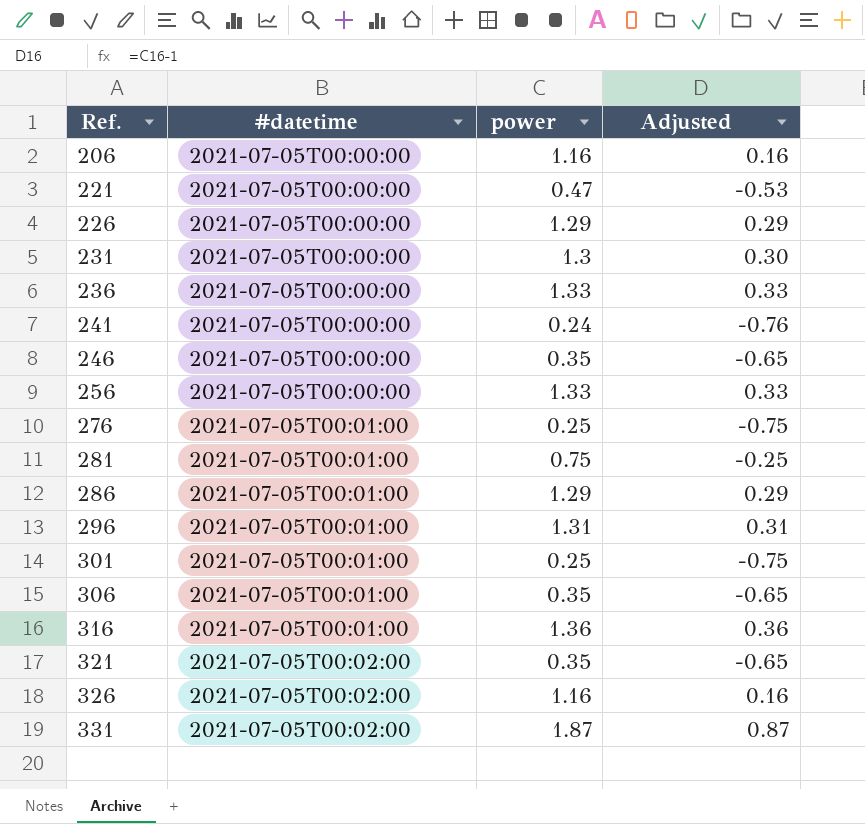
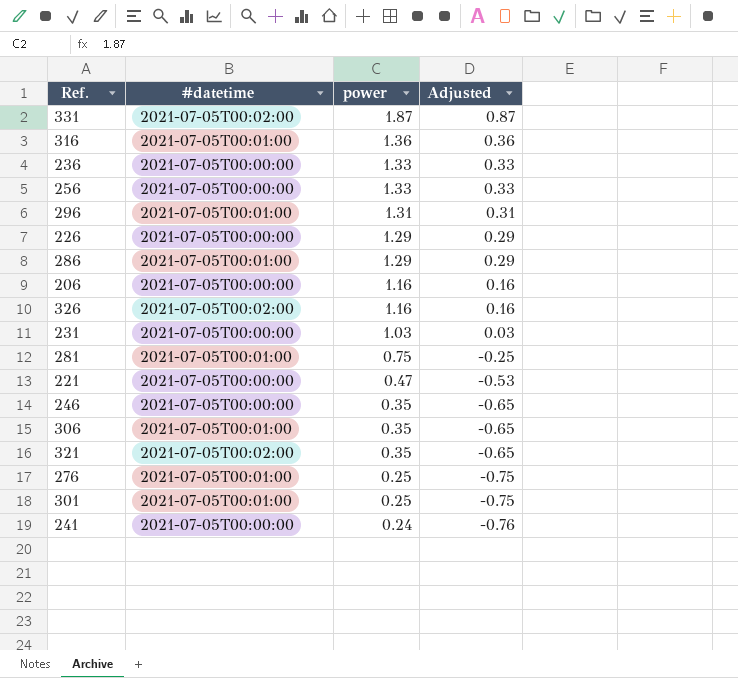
row order: Ref. ascending -> power descending
231 | power: 1.3 -> 1.03
231 | Adjusted: 0.30 -> 0.03

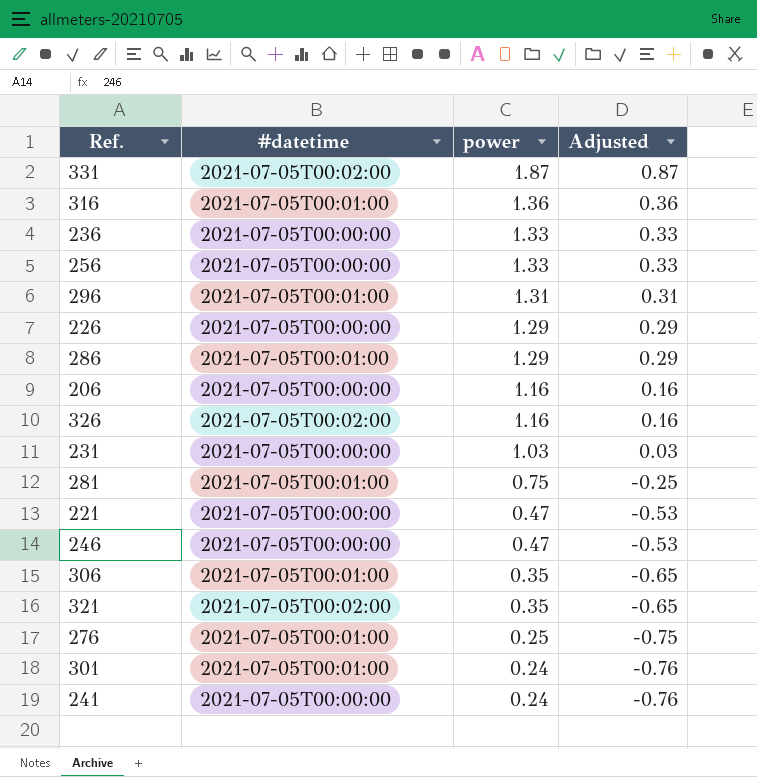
246 | power: 0.35 -> 0.47
246 | Adjusted: -0.65 -> -0.53
301 | power: 0.25 -> 0.24
301 | Adjusted: -0.75 -> -0.76

